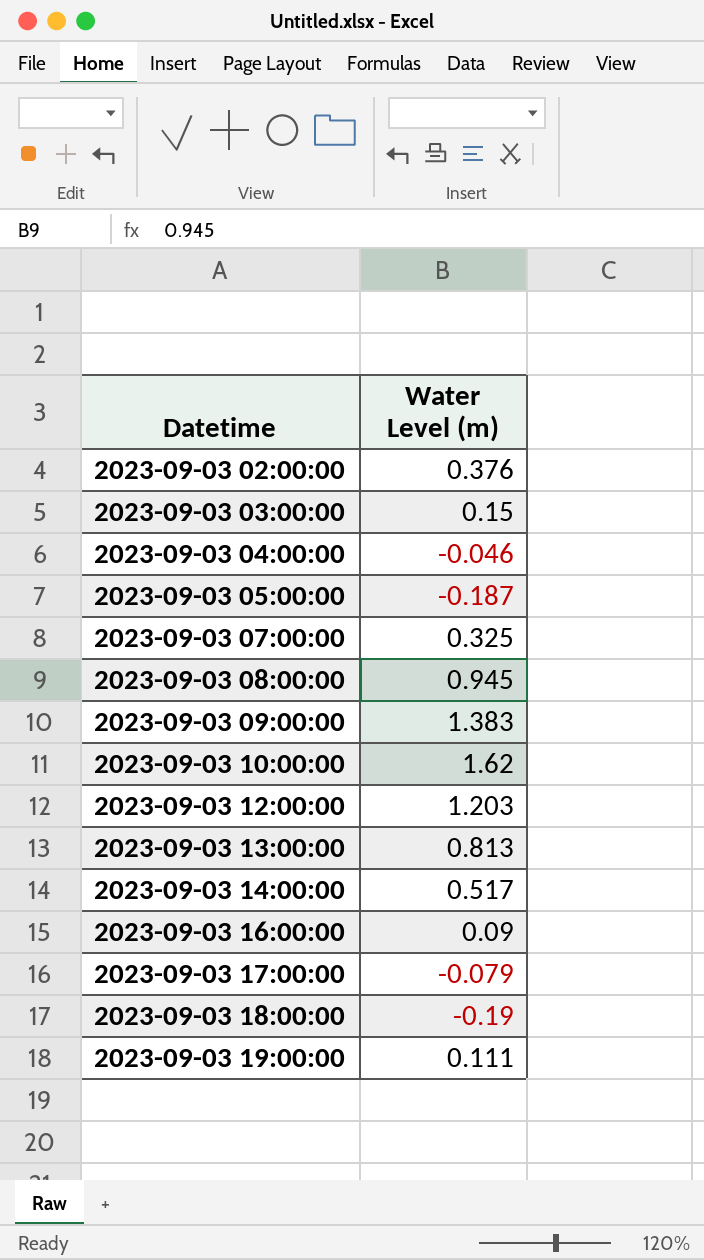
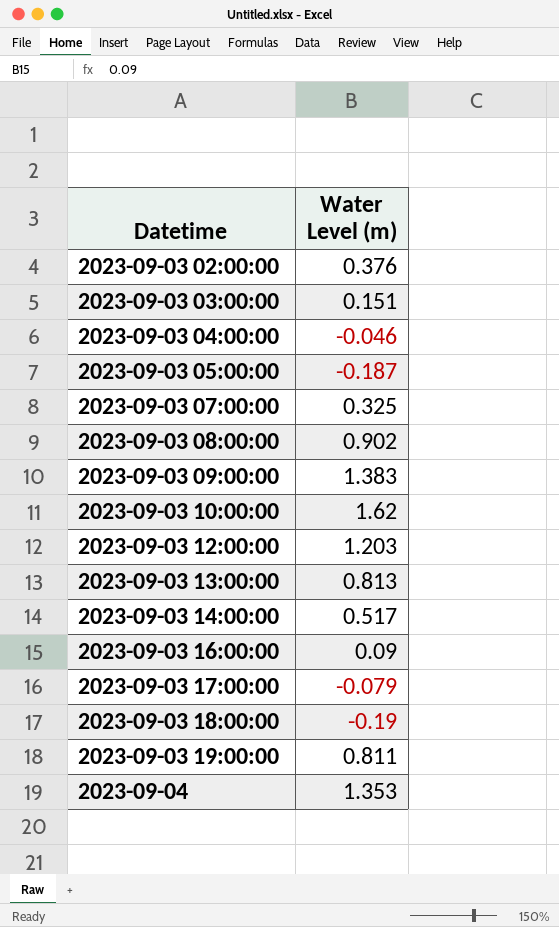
2023-09-03 03:00:00 | Water Level (m): 0.15 -> 0.151
2023-09-03 08:00:00 | Water Level (m): 0.945 -> 0.902
2023-09-03 19:00:00 | Water Level (m): 0.111 -> 0.811
row 2023-09-04: none -> 1.353

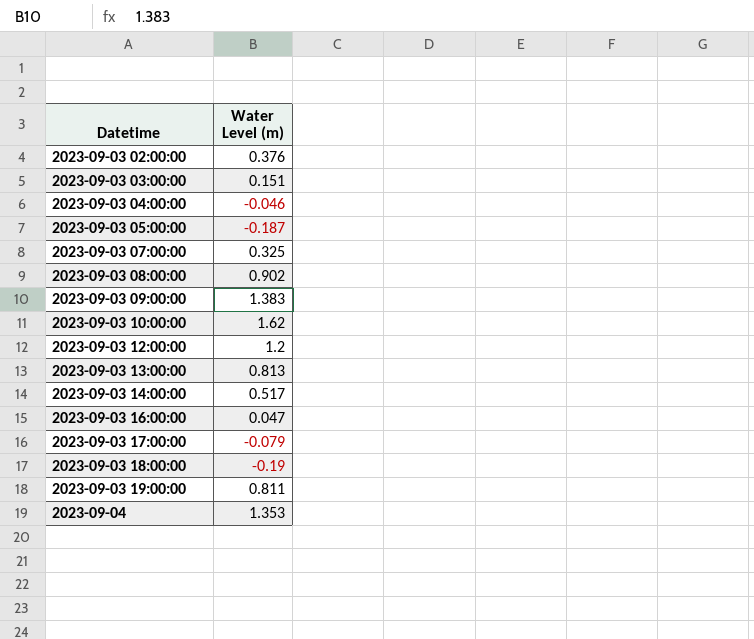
2023-09-03 12:00:00 | Water Level (m): 1.203 -> 1.2
2023-09-03 16:00:00 | Water Level (m): 0.09 -> 0.047

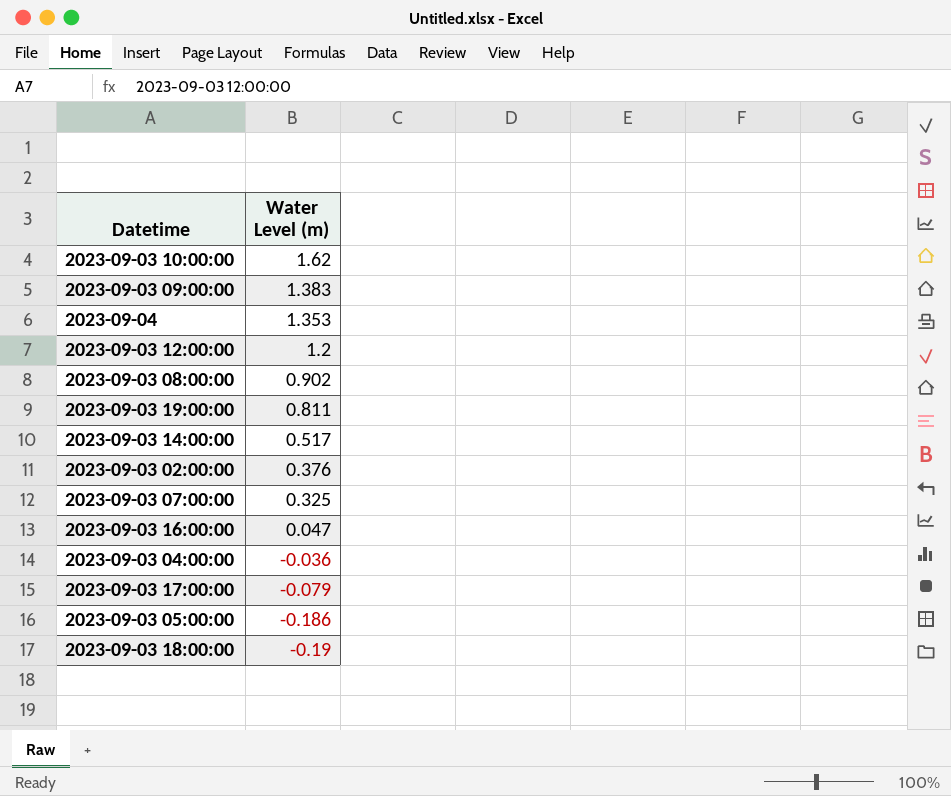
row order: Datetime ascending -> Water Level (m) descending
row 2023-09-03 03:00:00: 0.151 -> none
row 2023-09-03 13:00:00: 0.813 -> none
2023-09-03 04:00:00 | Water Level (m): -0.046 -> -0.036
2023-09-03 05:00:00 | Water Level (m): -0.187 -> -0.186

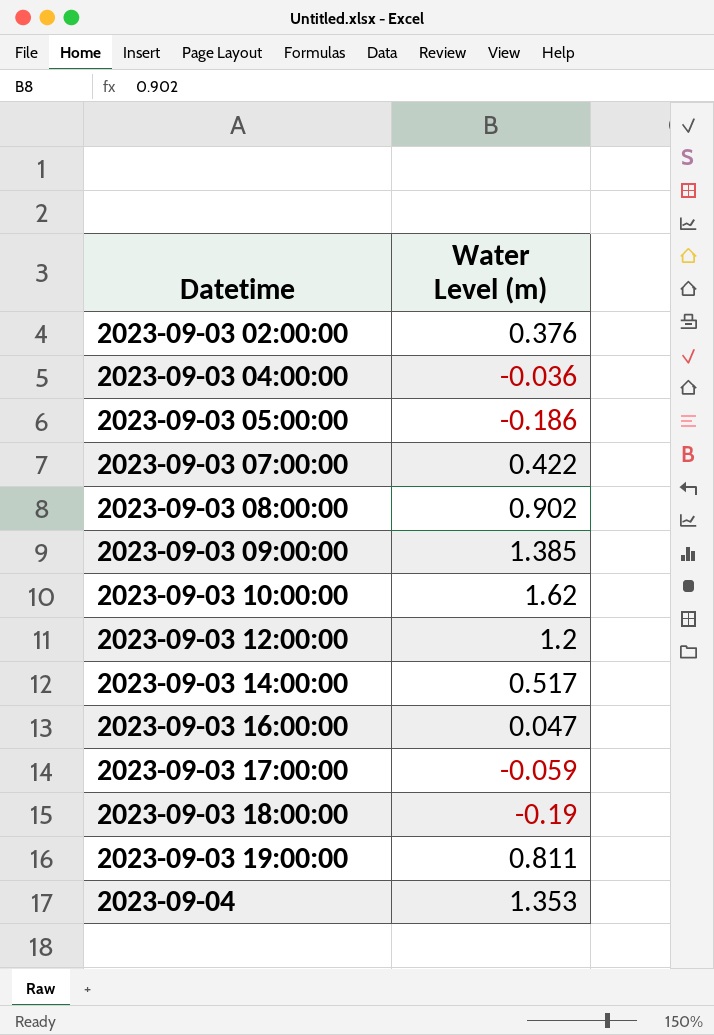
row order: Water Level (m) descending -> Datetime ascending
2023-09-03 07:00:00 | Water Level (m): 0.325 -> 0.422
2023-09-03 09:00:00 | Water Level (m): 1.383 -> 1.385
2023-09-03 17:00:00 | Water Level (m): -0.079 -> -0.059

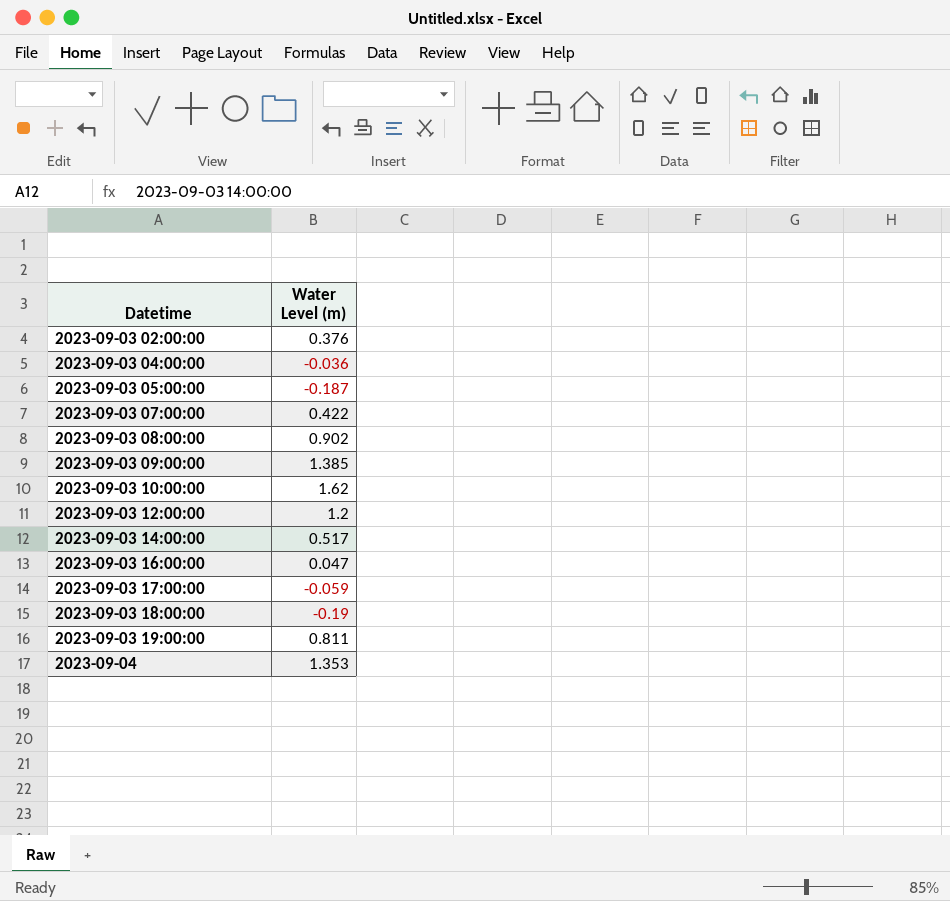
2023-09-03 05:00:00 | Water Level (m): -0.186 -> -0.187

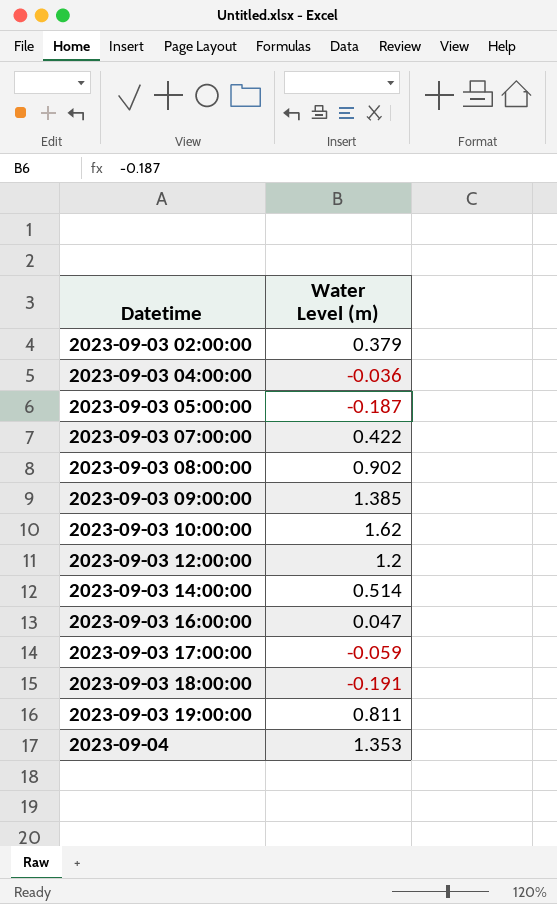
2023-09-03 02:00:00 | Water Level (m): 0.376 -> 0.379
2023-09-03 14:00:00 | Water Level (m): 0.517 -> 0.514
2023-09-03 18:00:00 | Water Level (m): -0.19 -> -0.191

